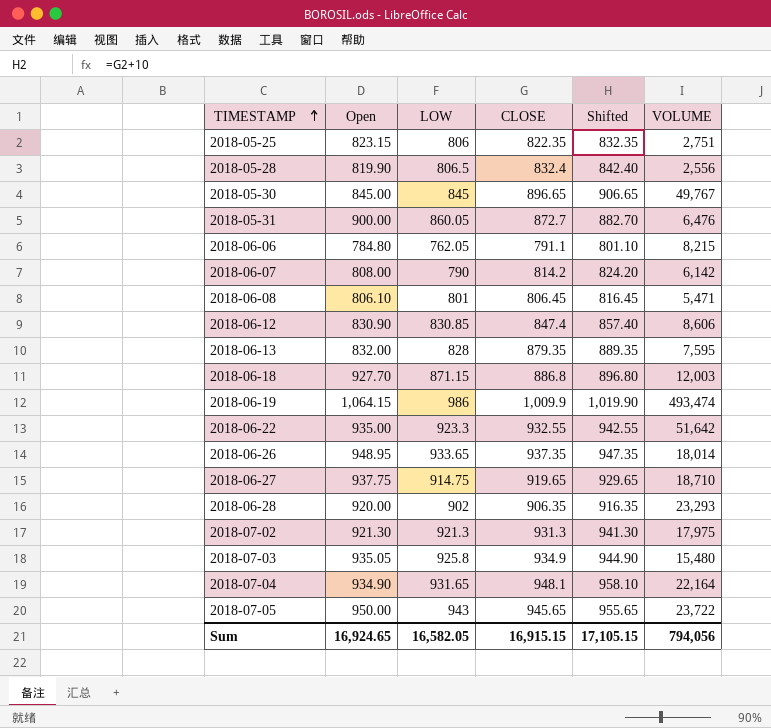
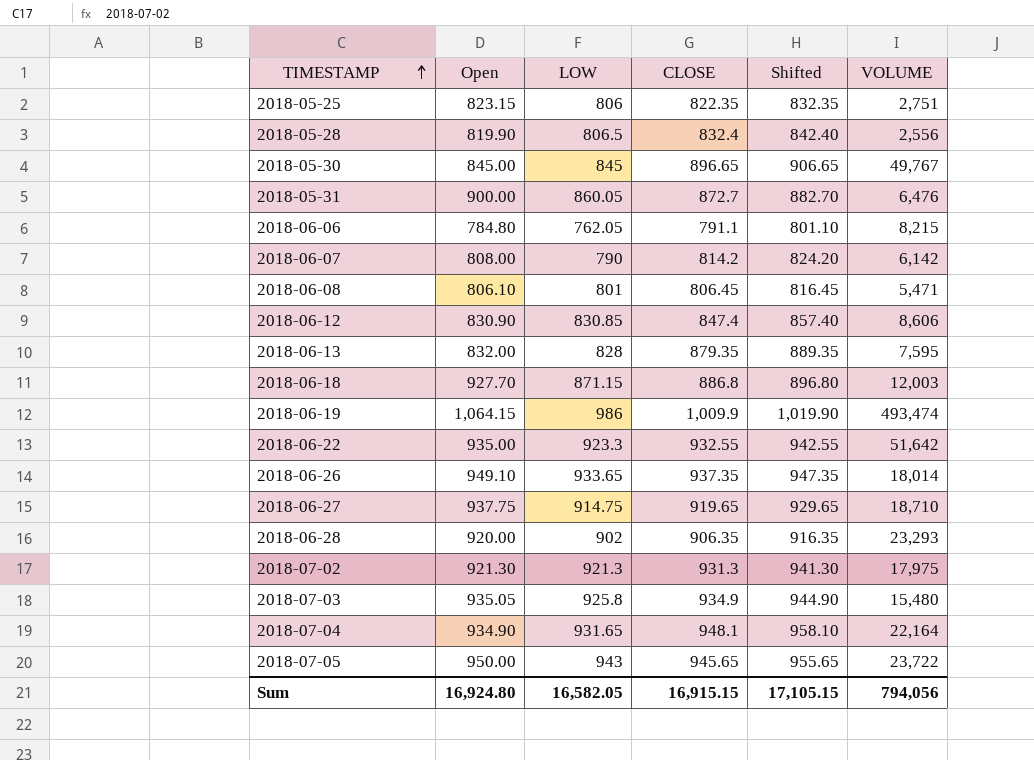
2018-06-26 | Open: 948.95 -> 949.10
Sum | Open: 16,924.65 -> 16,924.80

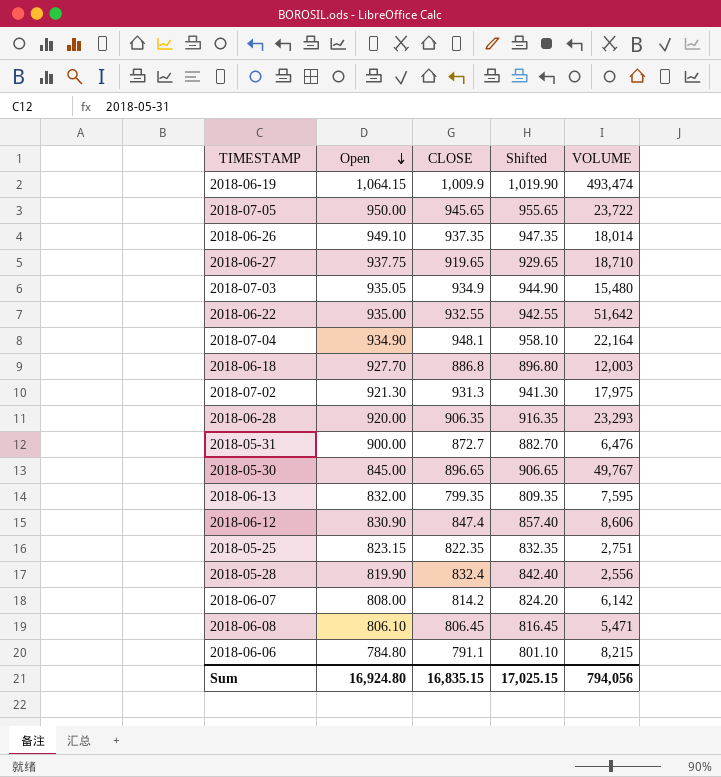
row order: TIMESTAMP ascending -> Open descending
column LOW | position: 3 -> none
2018-06-13 | CLOSE: 879.35 -> 799.35
2018-06-13 | Shifted: 889.35 -> 809.35
Sum | CLOSE: 16,915.15 -> 16,835.15
Sum | Shifted: 17,105.15 -> 17,025.15

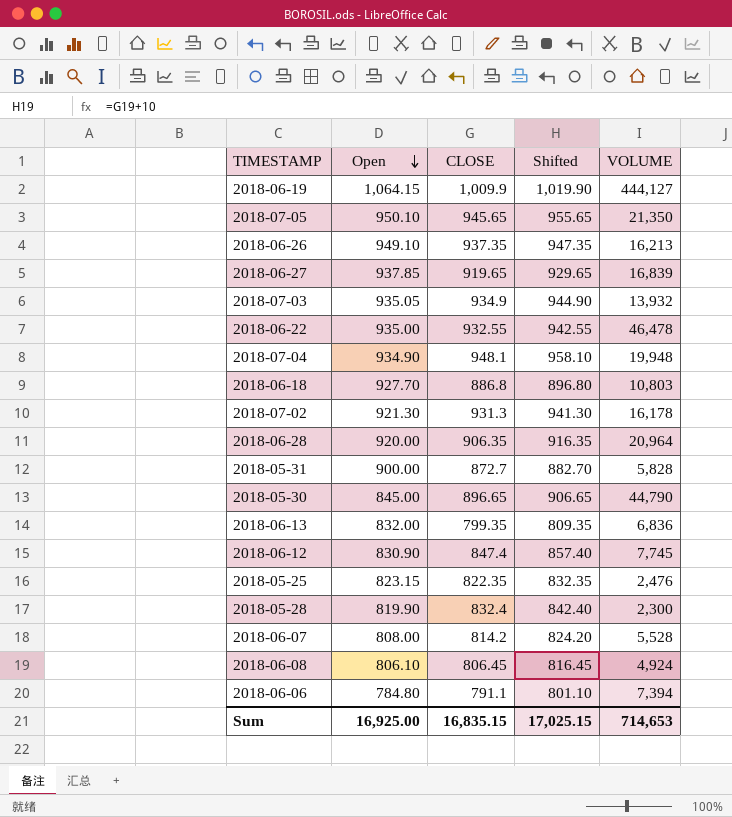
2018-06-19 | VOLUME: 493,474 -> 444,127
2018-07-05 | Open: 950.00 -> 950.10
2018-07-05 | VOLUME: 23,722 -> 21,350
2018-06-26 | VOLUME: 18,014 -> 16,213
2018-06-27 | Open: 937.75 -> 937.85
2018-06-27 | VOLUME: 18,710 -> 16,839
2018-07-03 | VOLUME: 15,480 -> 13,932
2018-06-22 | VOLUME: 51,642 -> 46,478
2018-07-04 | VOLUME: 22,164 -> 19,948
2018-06-18 | VOLUME: 12,003 -> 10,803
2018-07-02 | VOLUME: 17,975 -> 16,178
2018-06-28 | VOLUME: 23,293 -> 20,964
2018-05-31 | VOLUME: 6,476 -> 5,828
2018-05-30 | VOLUME: 49,767 -> 44,790
2018-06-13 | VOLUME: 7,595 -> 6,836
2018-06-12 | VOLUME: 8,606 -> 7,745
2018-05-25 | VOLUME: 2,751 -> 2,476
2018-05-28 | VOLUME: 2,556 -> 2,300
2018-06-07 | VOLUME: 6,142 -> 5,528
2018-06-08 | VOLUME: 5,471 -> 4,924
2018-06-06 | VOLUME: 8,215 -> 7,394
Sum | Open: 16,924.80 -> 16,925.00
Sum | VOLUME: 794,056 -> 714,653

